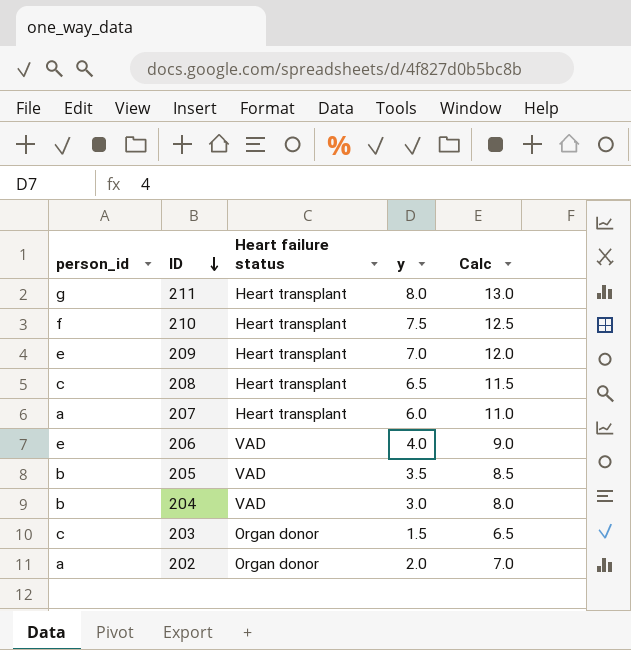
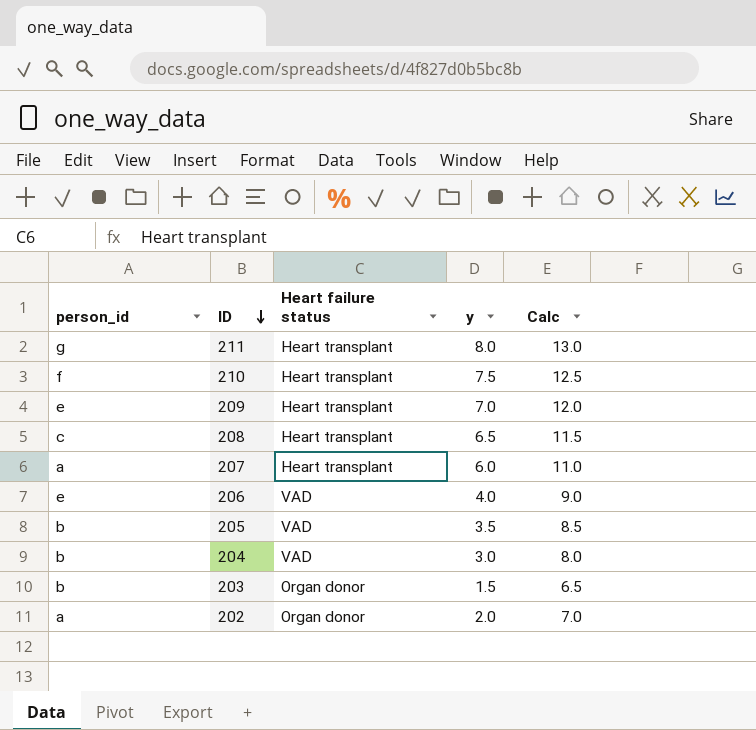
203 | person_id: c -> b

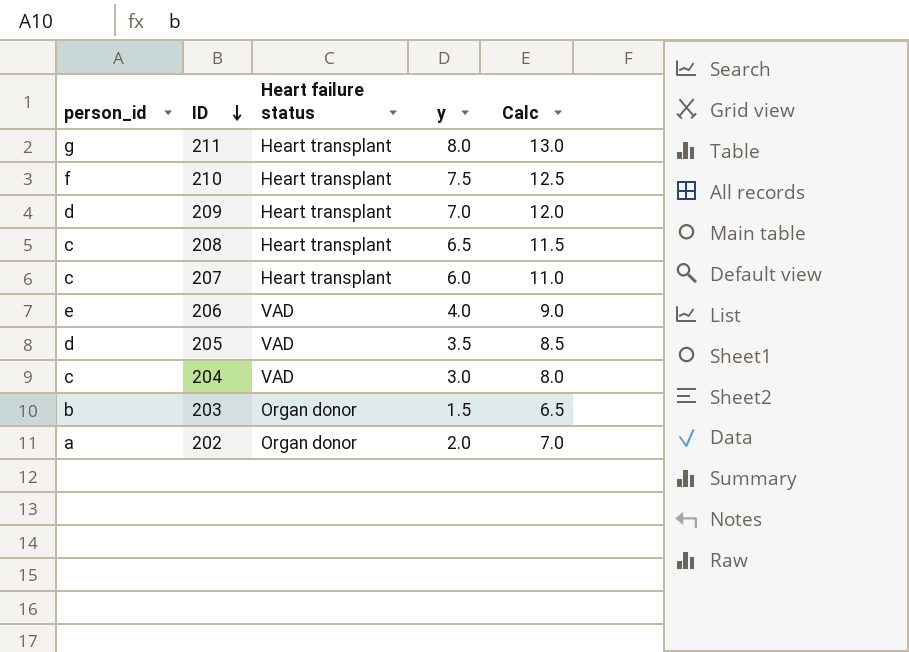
209 | person_id: e -> d
207 | person_id: a -> c
205 | person_id: b -> d
204 | person_id: b -> c

